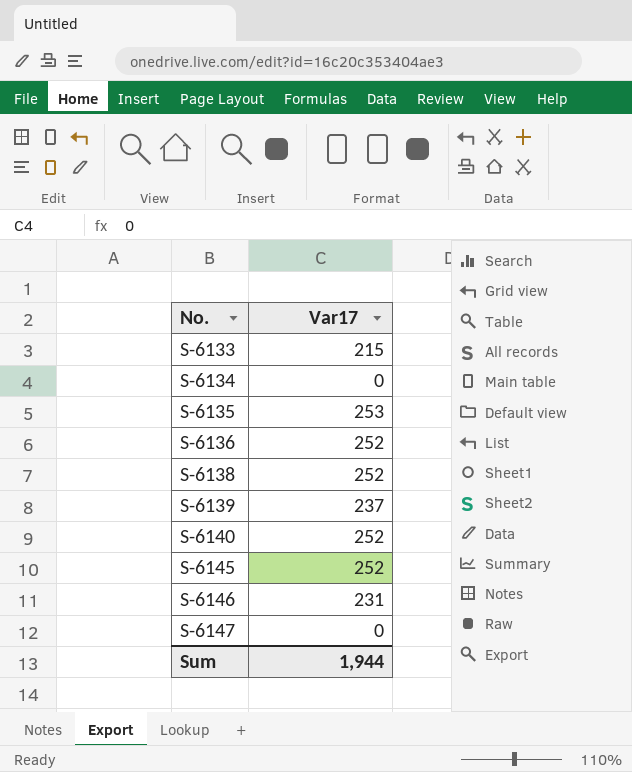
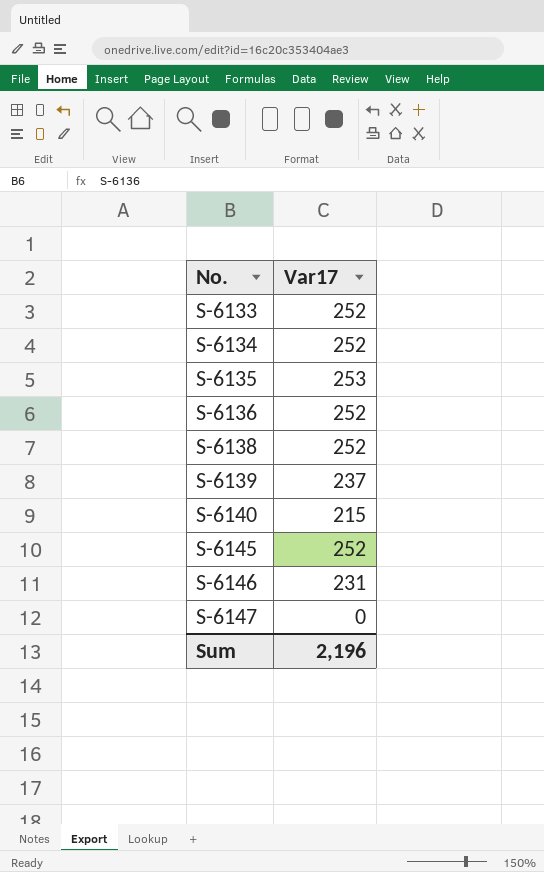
S-6133 | Var17: 215 -> 252
S-6134 | Var17: 0 -> 252
S-6140 | Var17: 252 -> 215
Sum | Var17: 1,944 -> 2,196

